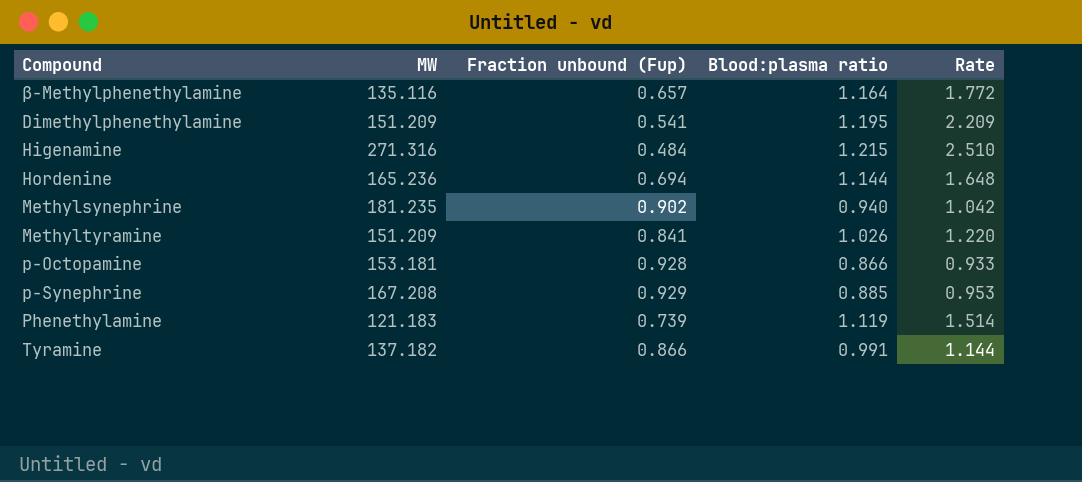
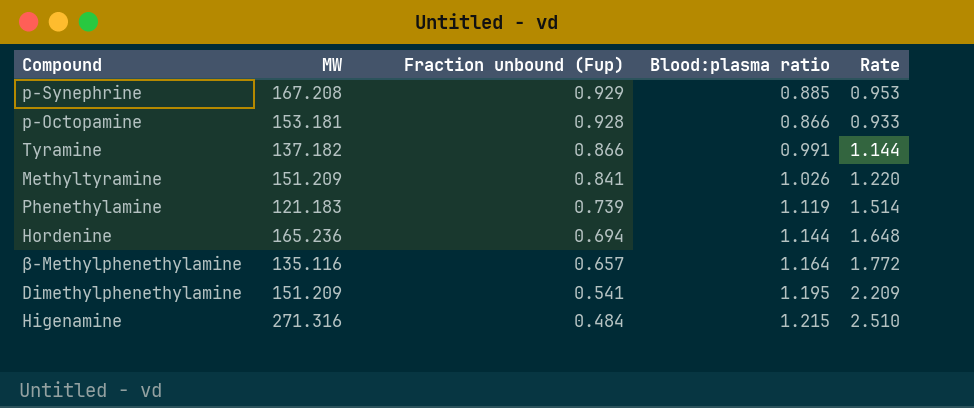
row order: none -> Fraction unbound (Fup) descending
row Methylsynephrine: 181.235 | 0.902 | 0.940 | 1.042 -> none

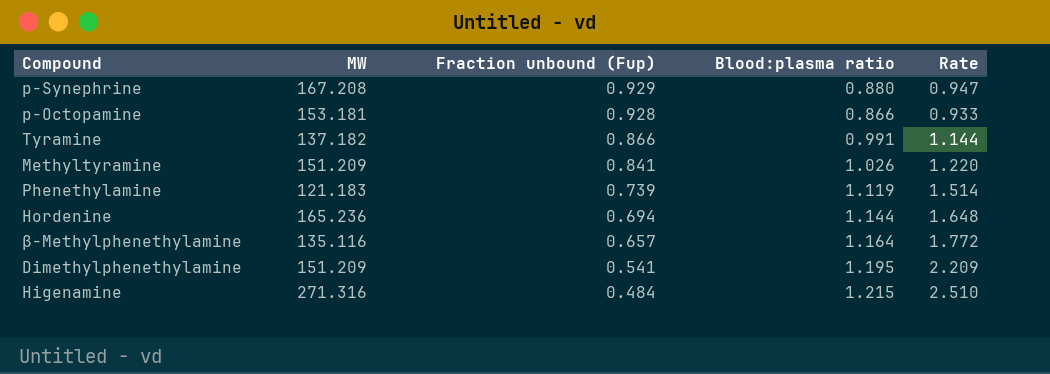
p-Synephrine | Blood:plasma ratio: 0.885 -> 0.880
p-Synephrine | Rate: 0.953 -> 0.947

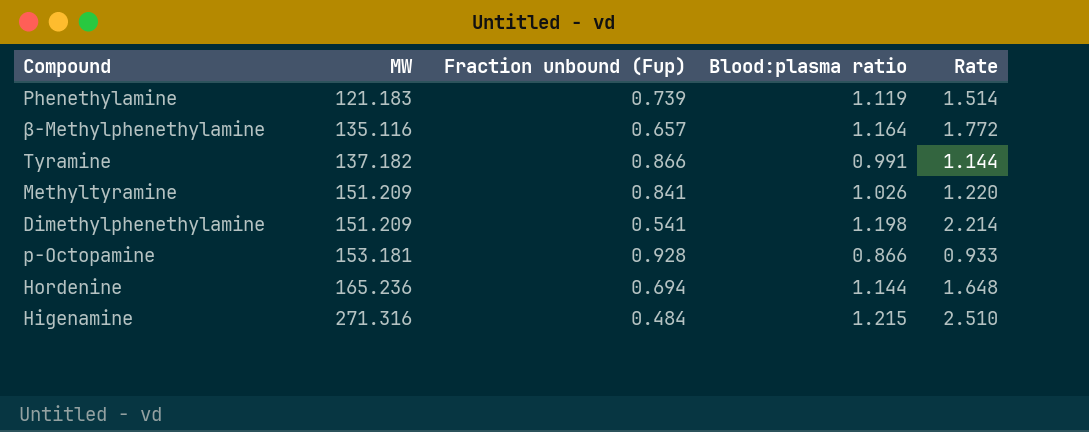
row order: Fraction unbound (Fup) descending -> MW ascending
row p-Synephrine: 167.208 | 0.929 | 0.880 | 0.947 -> none
Dimethylphenethylamine | Blood:plasma ratio: 1.195 -> 1.198
Dimethylphenethylamine | Rate: 2.209 -> 2.214

